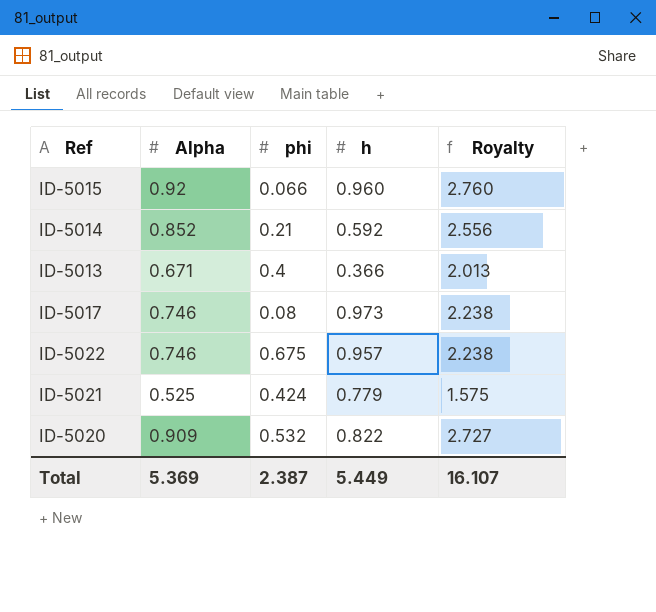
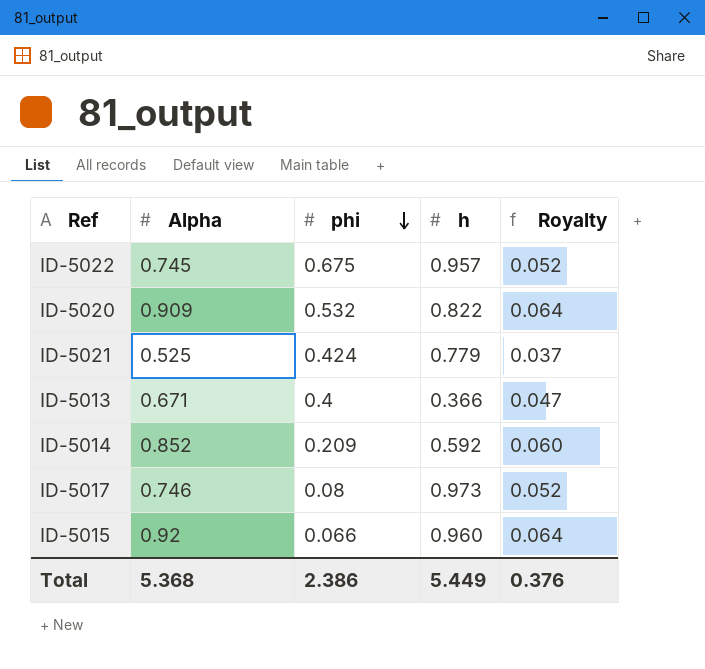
row order: none -> phi descending
column Royalty | formula: [Alpha] * 3 -> [Alpha] * 0.07
ID-5022 | Alpha: 0.746 -> 0.745
ID-5014 | phi: 0.21 -> 0.209
Total | Alpha: 5.369 -> 5.368
Total | phi: 2.387 -> 2.386
Total | Royalty: 16.107 -> 0.376

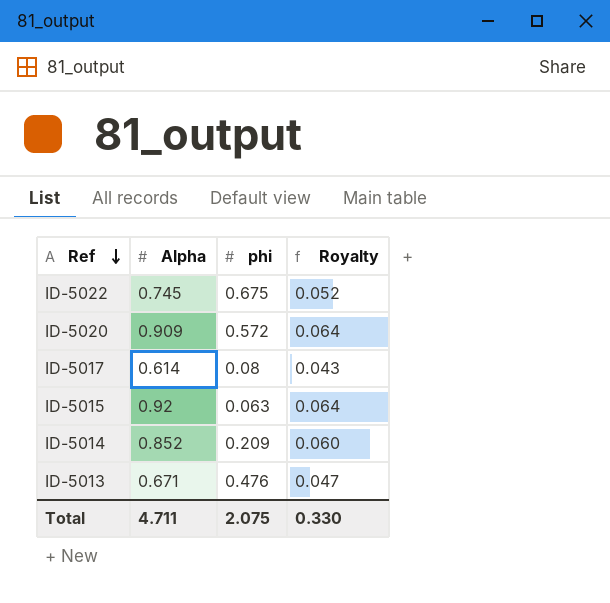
row order: phi descending -> Ref descending
column h | position: 4 -> none
row ID-5021: 0.525 | 0.424 | 0.779 | 0.037 -> none
ID-5020 | phi: 0.532 -> 0.572
ID-5017 | Alpha: 0.746 -> 0.614
ID-5017 | Royalty: 0.052 -> 0.043
ID-5015 | phi: 0.066 -> 0.063
ID-5013 | phi: 0.4 -> 0.476
Total | Alpha: 5.368 -> 4.711
Total | phi: 2.386 -> 2.075
Total | Royalty: 0.376 -> 0.330

